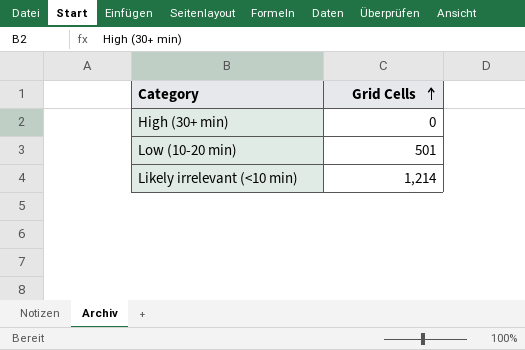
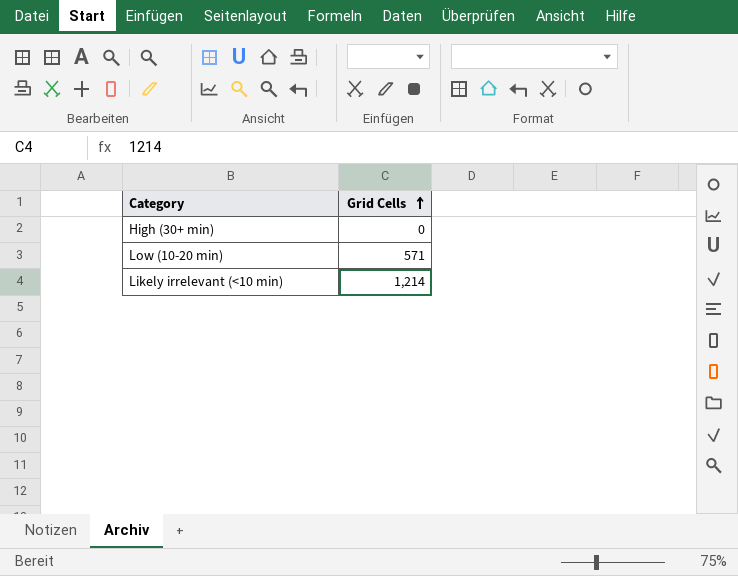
Low (10-20 min) | Grid Cells: 501 -> 571

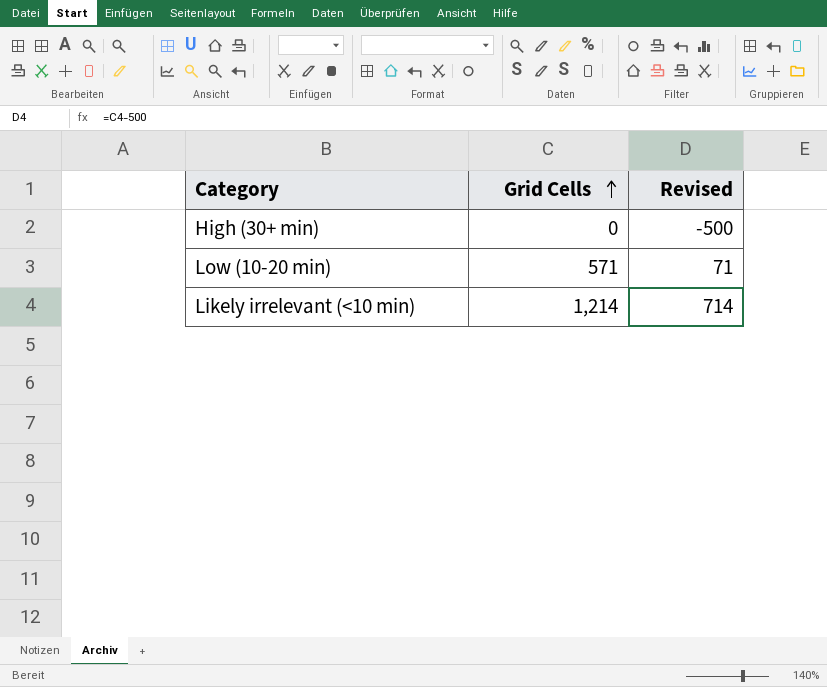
column Revised | formula: none -> [Grid Cells] - 500

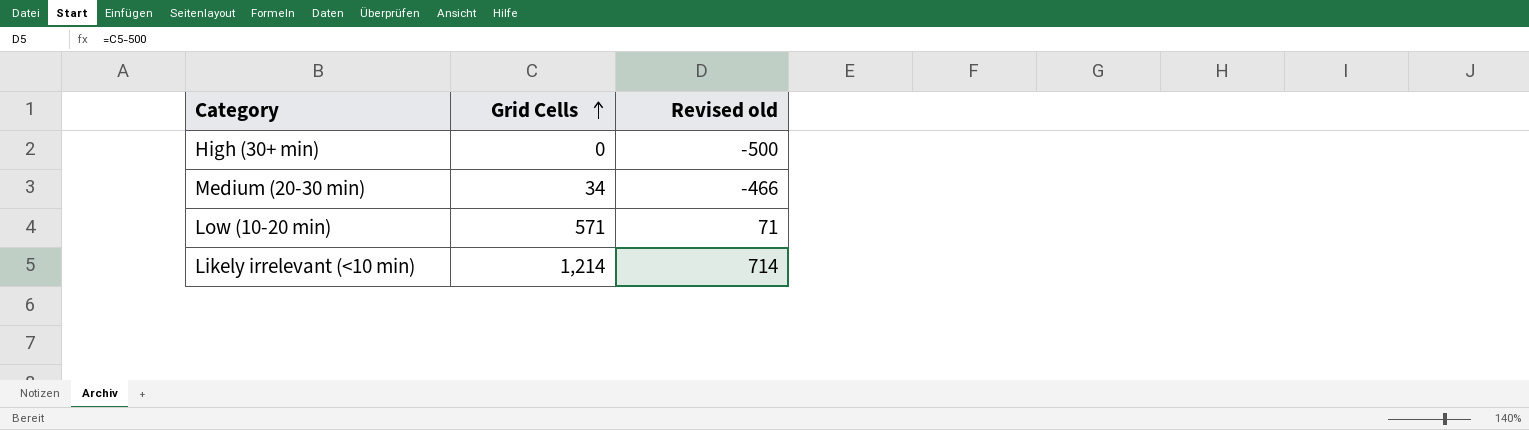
column name: Revised -> Revised old
row Medium (20-30 min): none -> 34 | -466

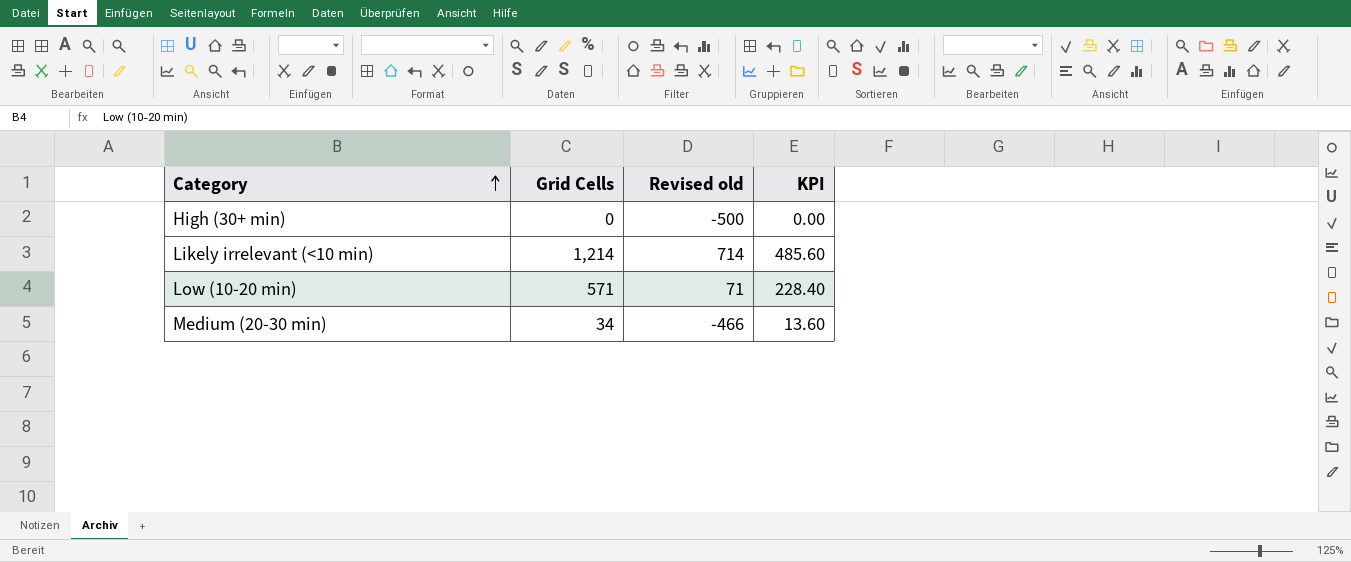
row order: Grid Cells ascending -> Category ascending
column KPI | formula: none -> [Grid Cells] * 0.4

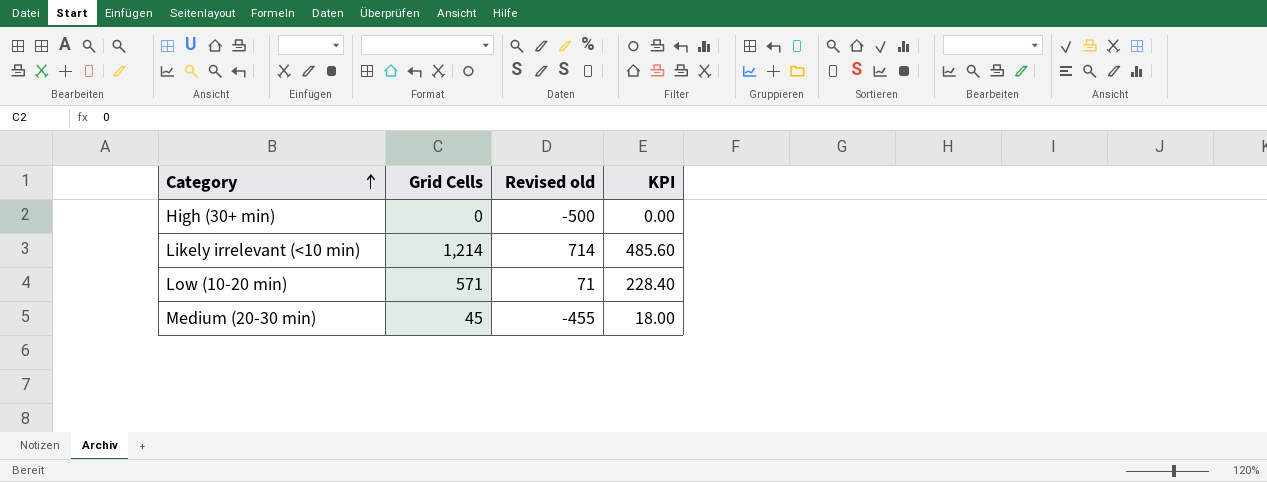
Medium (20-30 min) | Grid Cells: 34 -> 45
Medium (20-30 min) | Revised old: -466 -> -455
Medium (20-30 min) | KPI: 13.60 -> 18.00

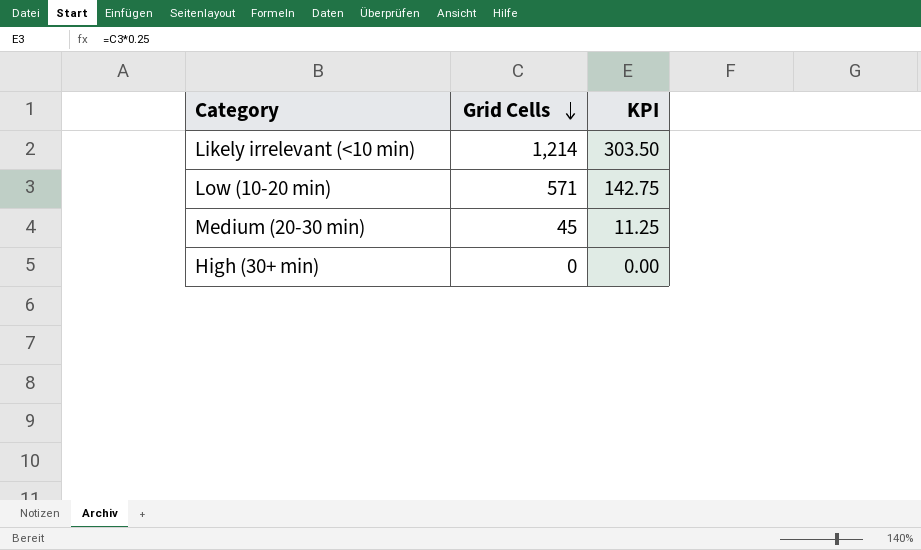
row order: Category ascending -> Grid Cells descending
column Revised old | formula: [Grid Cells] - 500 -> none
column KPI | formula: [Grid Cells] * 0.4 -> [Grid Cells] * 0.25

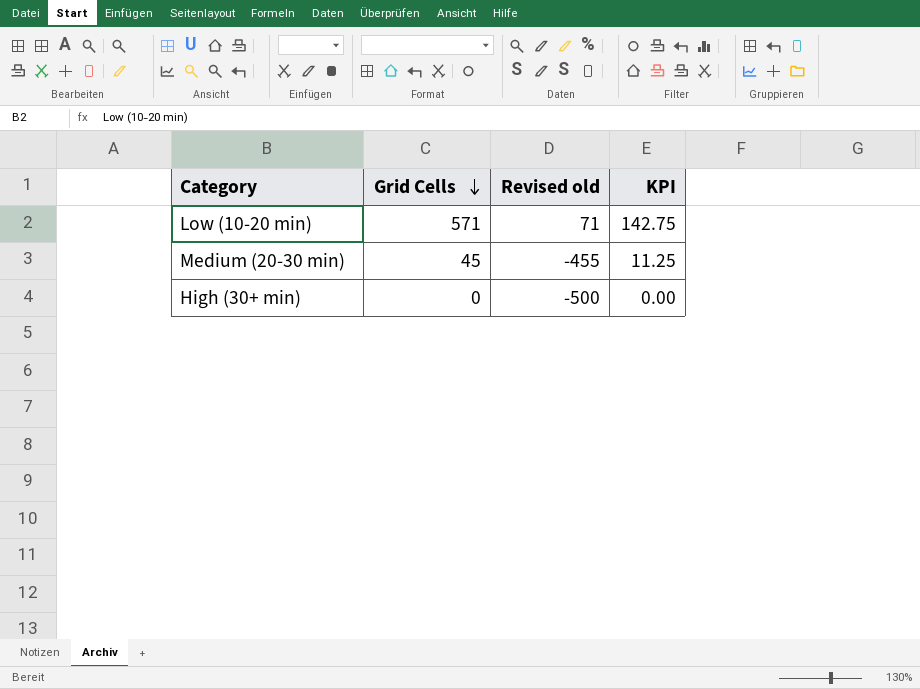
column Revised old | formula: none -> [Grid Cells] - 500
row Likely irrelevant (<10 min): 1,214 | 303.50 -> none

